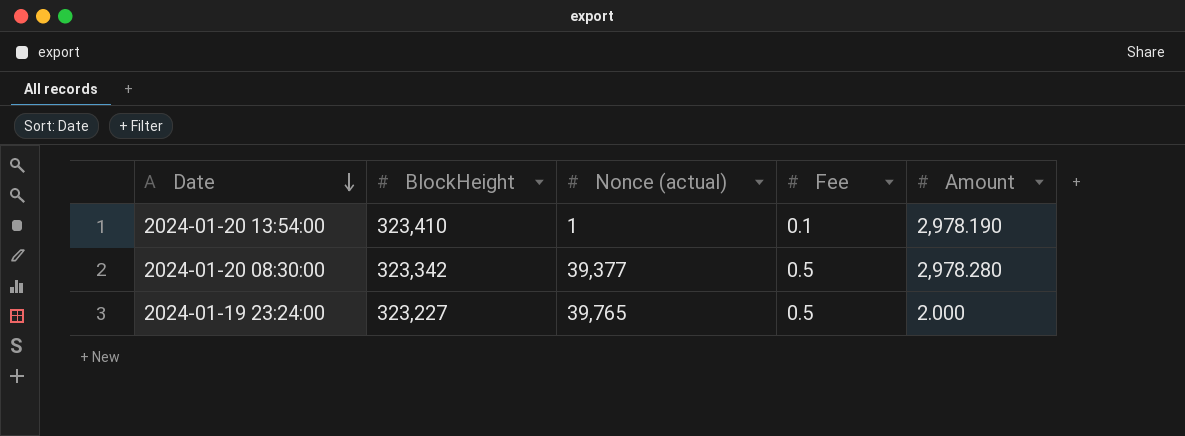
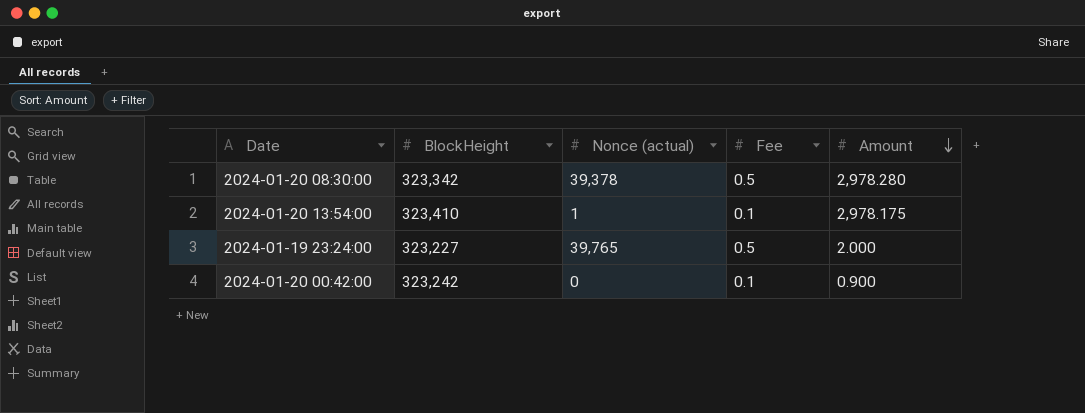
row order: Date descending -> Amount descending
2024-01-20 08:30:00 | Nonce (actual): 39,377 -> 39,378
2024-01-20 13:54:00 | Amount: 2,978.190 -> 2,978.175
row 2024-01-20 00:42:00: none -> 323,242 | 0 | 0.1 | 0.900

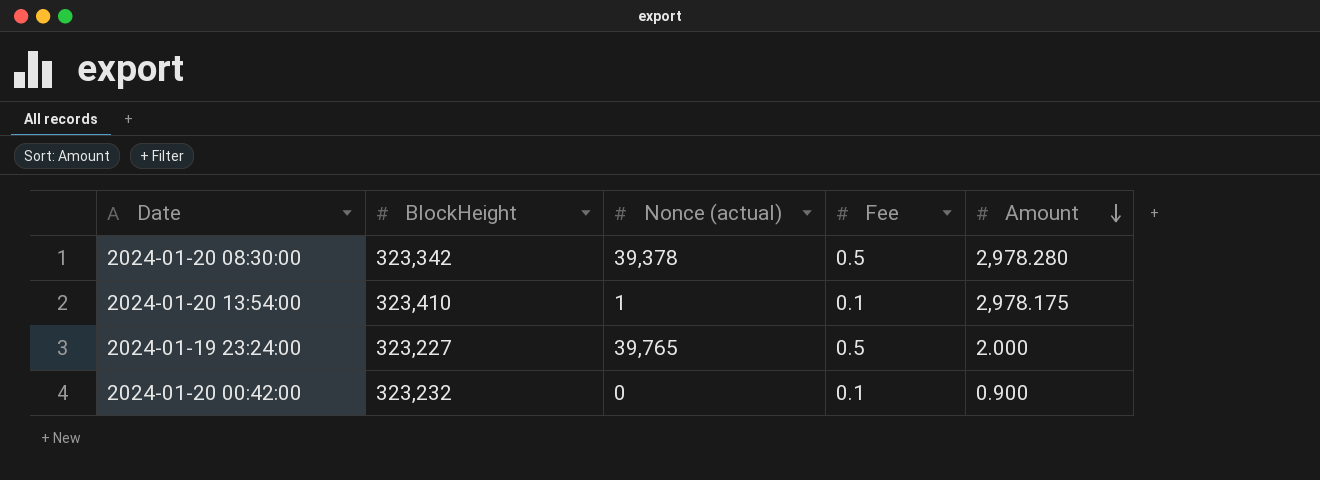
2024-01-20 00:42:00 | BlockHeight: 323,242 -> 323,232

